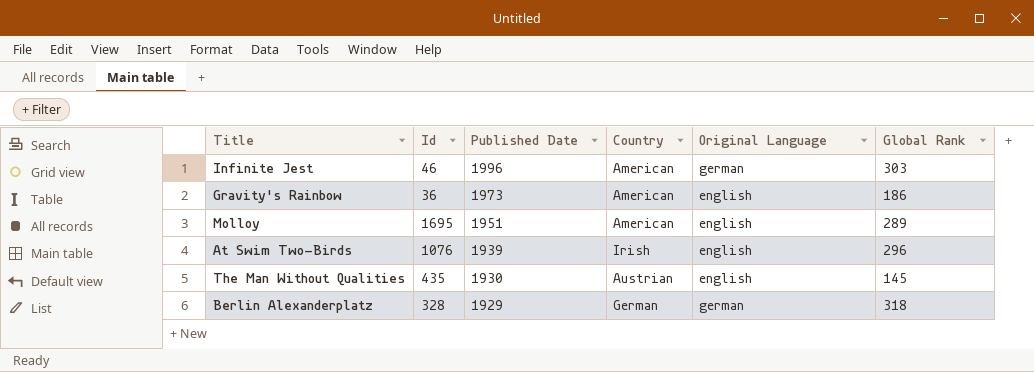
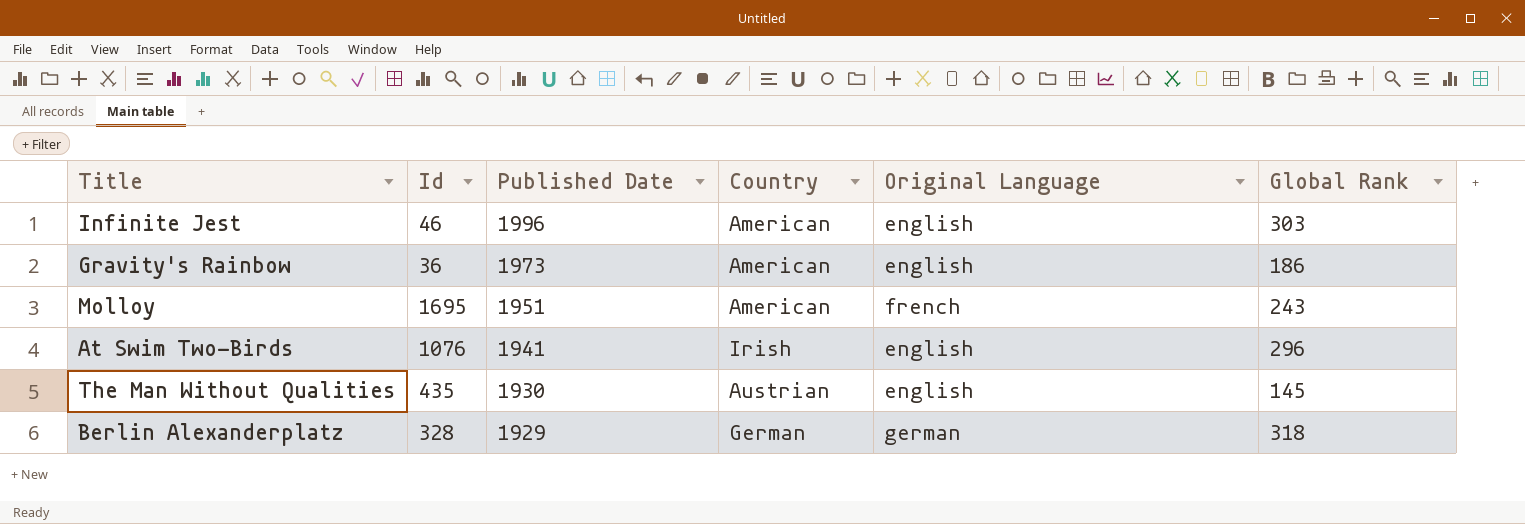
Infinite Jest | Original Language: german -> english
Molloy | Original Language: english -> french
Molloy | Global Rank: 289 -> 243
At Swim Two-Birds | Published Date: 1939 -> 1941

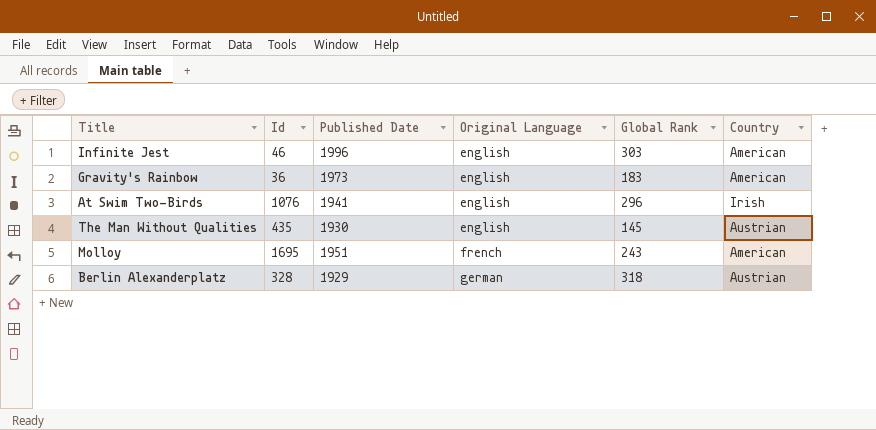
row order: Published Date descending -> Original Language ascending
column Country | position: 4 -> 6
Gravity's Rainbow | Global Rank: 186 -> 183
Berlin Alexanderplatz | Country: German -> Austrian

